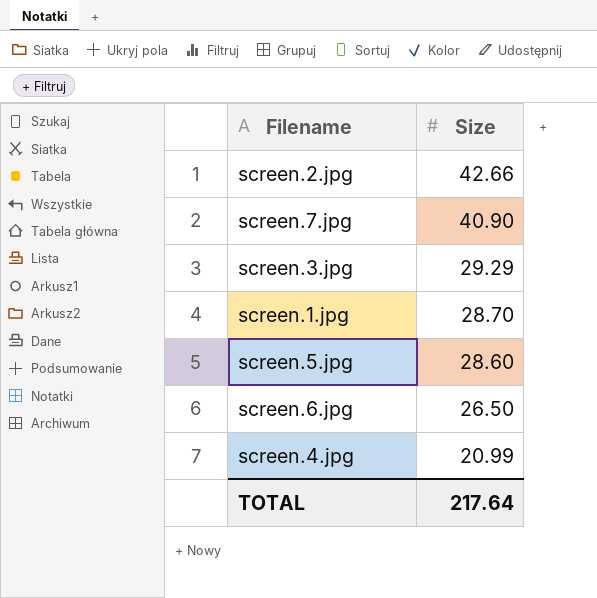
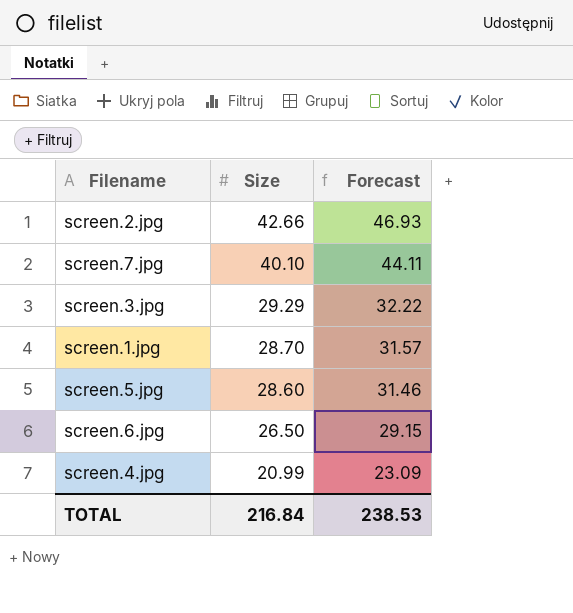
column Forecast | formula: none -> [Size] * 1.1
screen.7.jpg | Size: 40.90 -> 40.10
TOTAL | Size: 217.64 -> 216.84

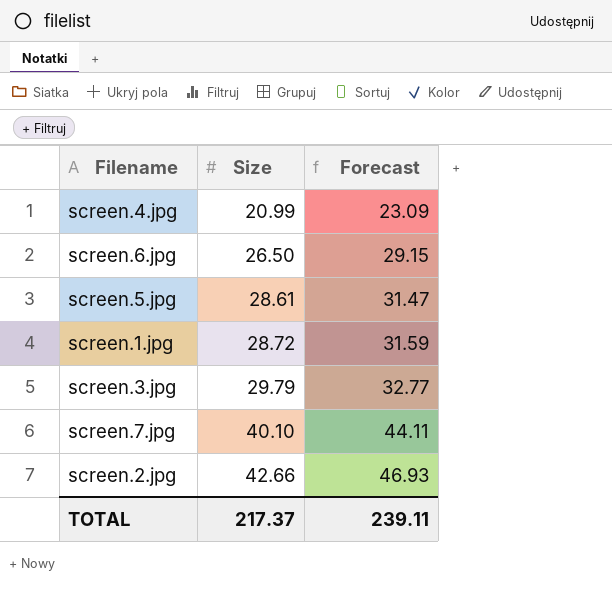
row order: Size descending -> Size ascending
screen.5.jpg | Size: 28.60 -> 28.61
screen.5.jpg | Forecast: 31.46 -> 31.47
screen.1.jpg | Size: 28.70 -> 28.72
screen.1.jpg | Forecast: 31.57 -> 31.59
screen.3.jpg | Size: 29.29 -> 29.79
screen.3.jpg | Forecast: 32.22 -> 32.77
TOTAL | Size: 216.84 -> 217.37
TOTAL | Forecast: 238.53 -> 239.11

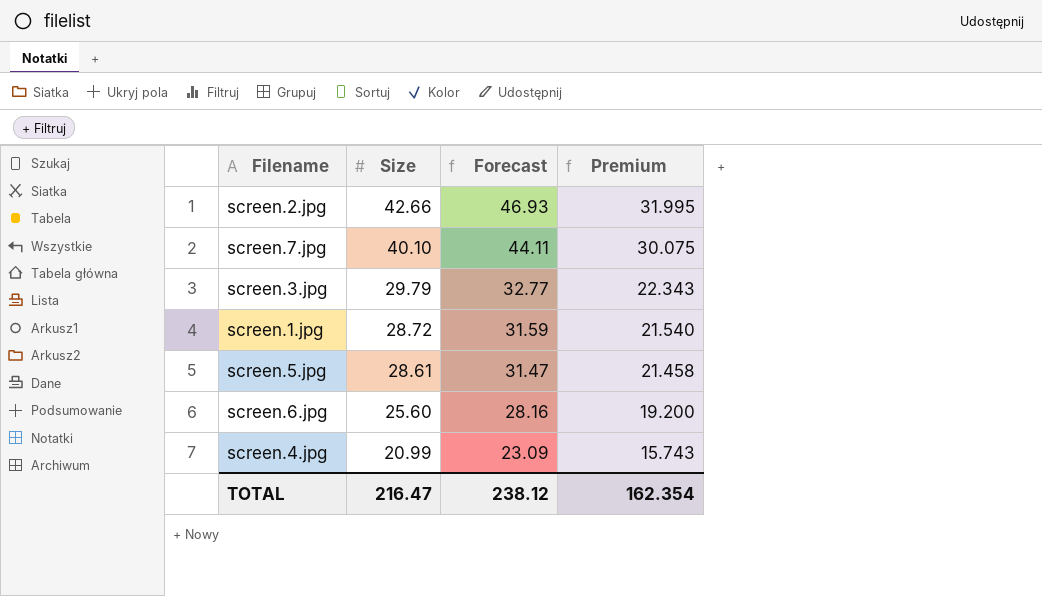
row order: Size ascending -> Size descending
column Premium | formula: none -> [Size] * 0.75
screen.6.jpg | Size: 26.50 -> 25.60
screen.6.jpg | Forecast: 29.15 -> 28.16
TOTAL | Size: 217.37 -> 216.47
TOTAL | Forecast: 239.11 -> 238.12

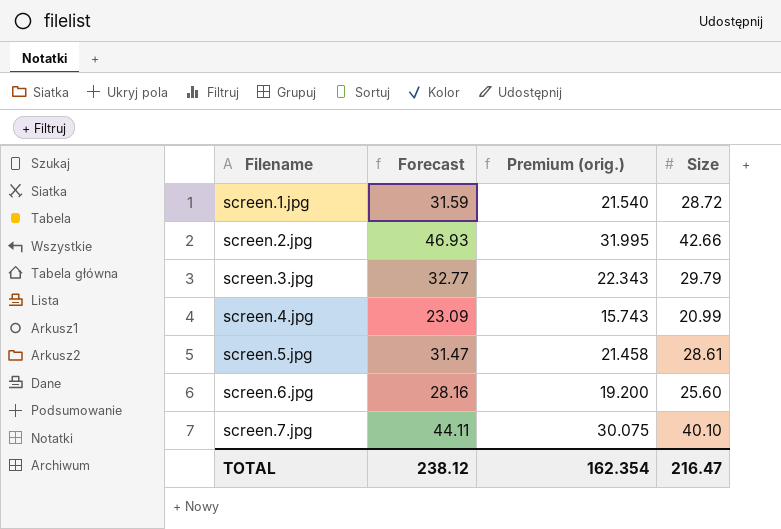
row order: Size descending -> Filename ascending
column name: Premium -> Premium (orig.)
column Size | position: 2 -> 4

